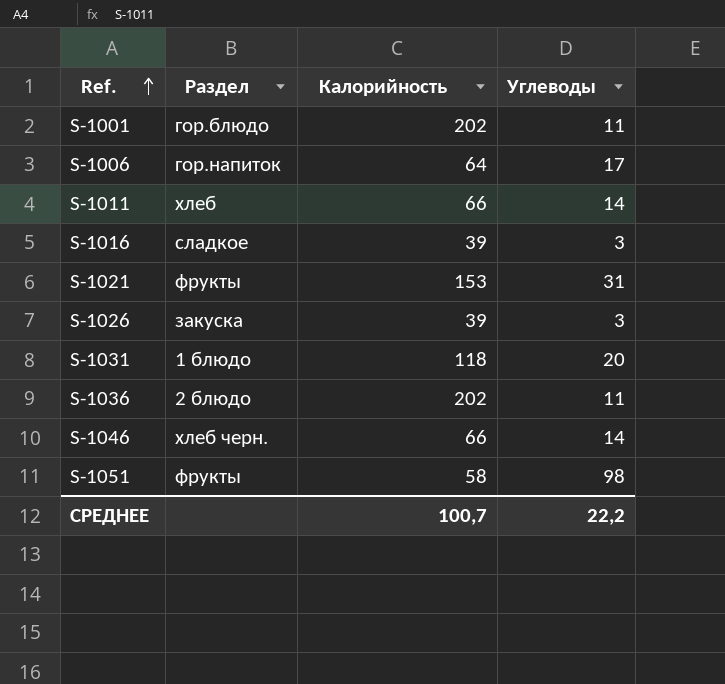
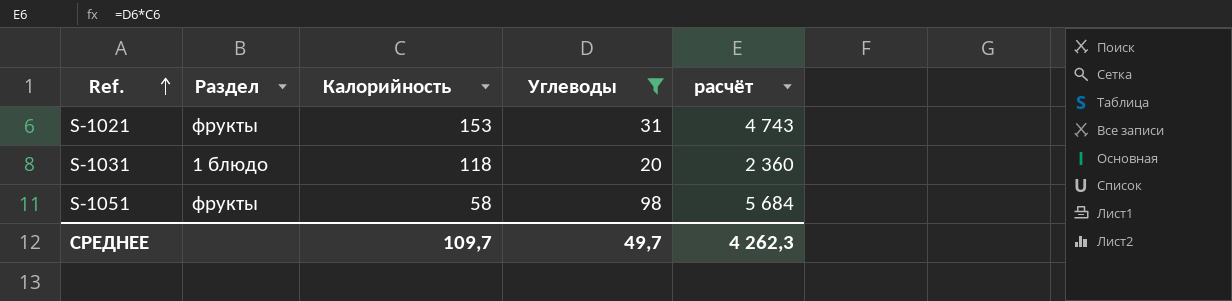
filter: none -> Углеводы >= 20
column расчёт | formula: none -> [Калорийность] * [Углеводы]
СРЕДНЕЕ | Калорийность: 100,7 -> 109,7
СРЕДНЕЕ | Углеводы: 22,2 -> 49,7

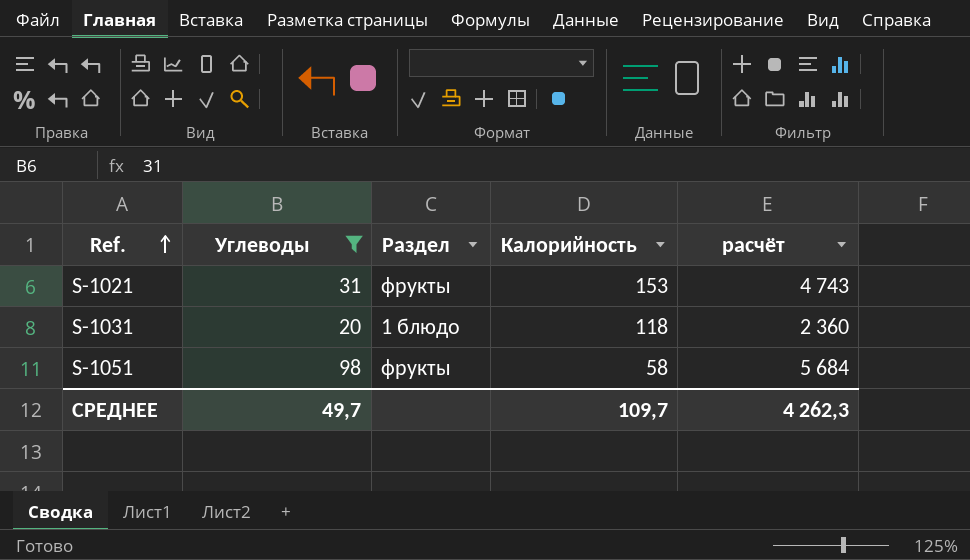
column Углеводы | position: 4 -> 2

